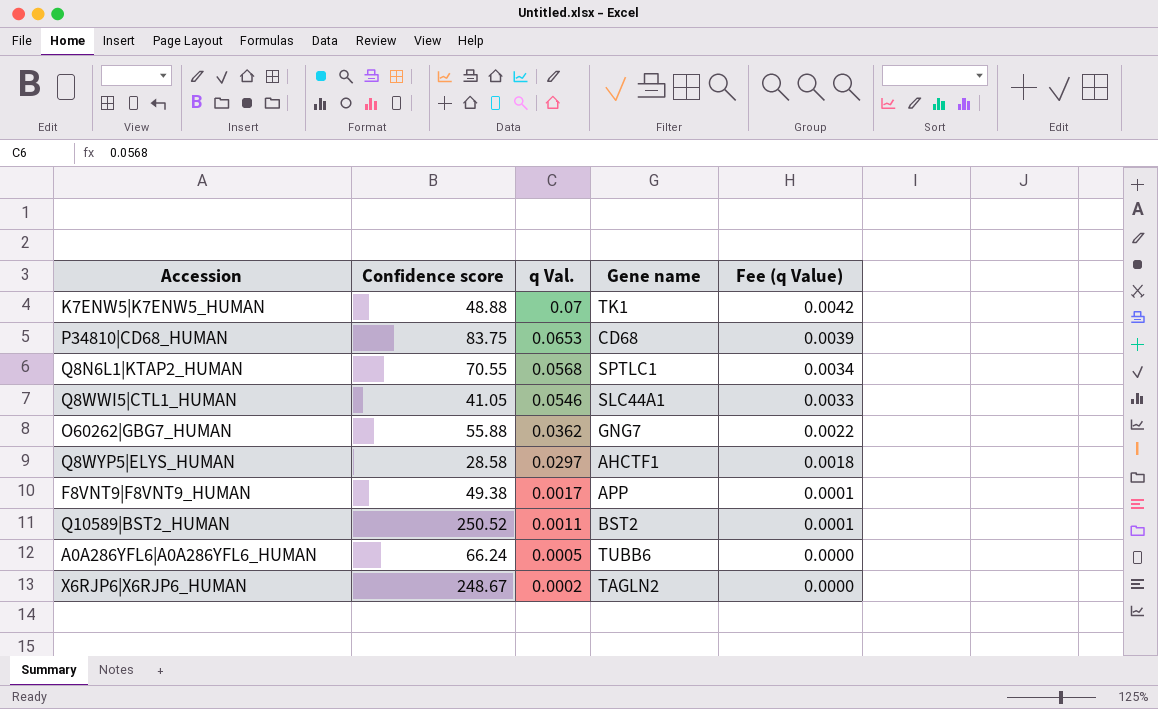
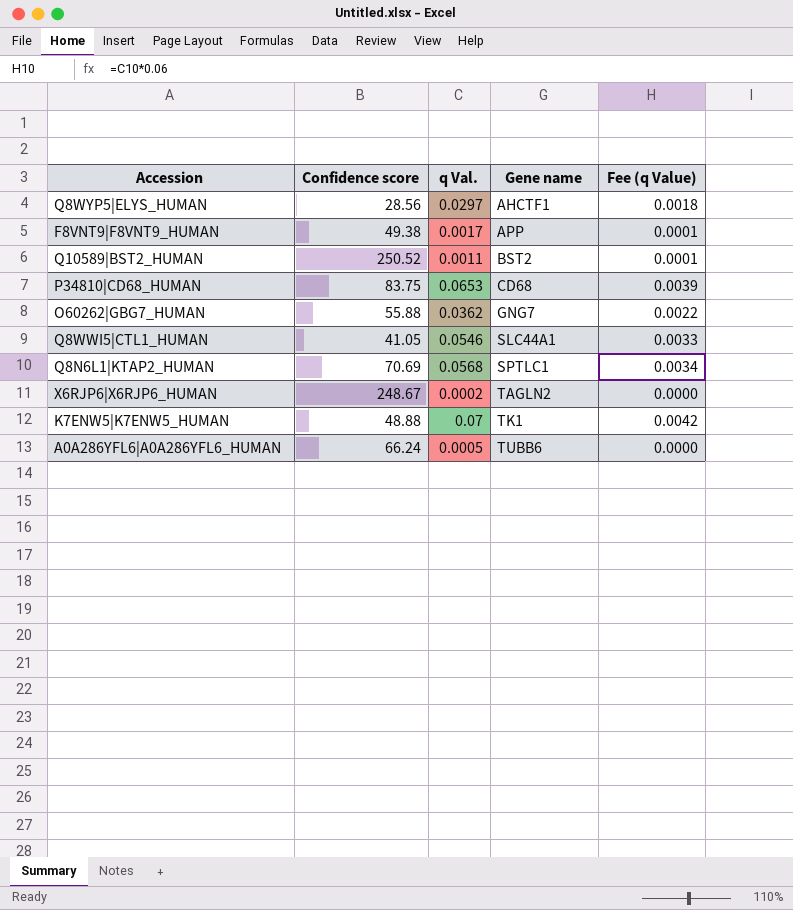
row order: q Val. descending -> Gene name ascending
Q8WYP5|ELYS_HUMAN | Confidence score: 28.58 -> 28.56
Q8N6L1|KTAP2_HUMAN | Confidence score: 70.55 -> 70.69

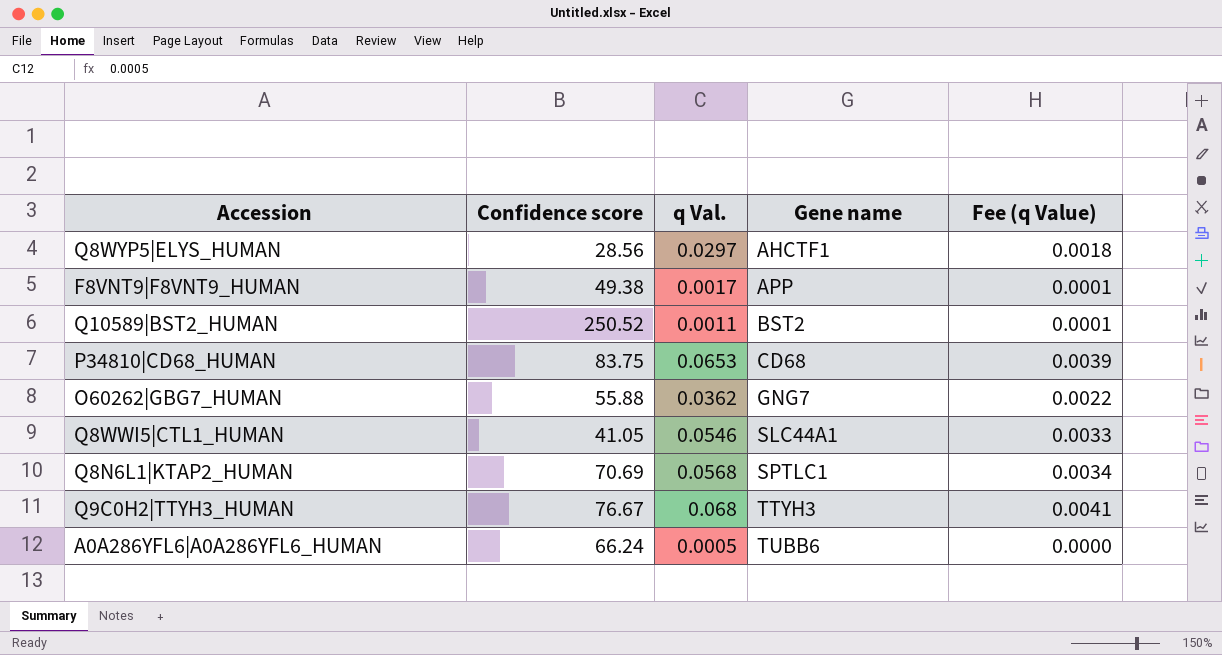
row X6RJP6|X6RJP6_HUMAN: 248.67 | 0.0002 | TAGLN2 | 0.0000 -> none
row K7ENW5|K7ENW5_HUMAN: 48.88 | 0.07 | TK1 | 0.0042 -> none
row Q9C0H2|TTYH3_HUMAN: none -> 76.67 | 0.068 | TTYH3 | 0.0041

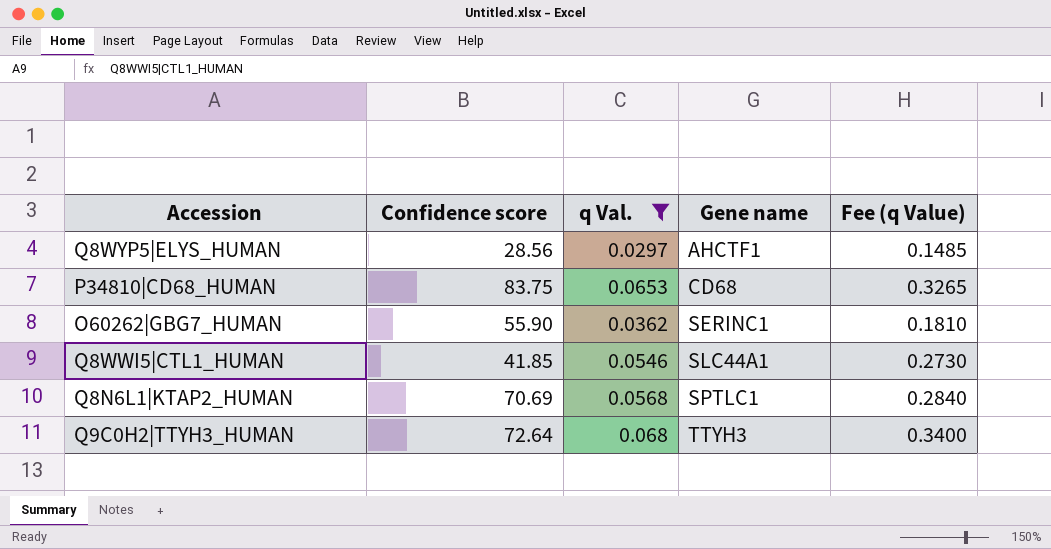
filter: none -> q Val. >= 0.0297
column Fee (q Value) | formula: [q Val.] * 0.06 -> [q Val.] * 5
O60262|GBG7_HUMAN | Confidence score: 55.88 -> 55.90
O60262|GBG7_HUMAN | Gene name: GNG7 -> SERINC1
Q8WWI5|CTL1_HUMAN | Confidence score: 41.05 -> 41.85
Q9C0H2|TTYH3_HUMAN | Confidence score: 76.67 -> 72.64

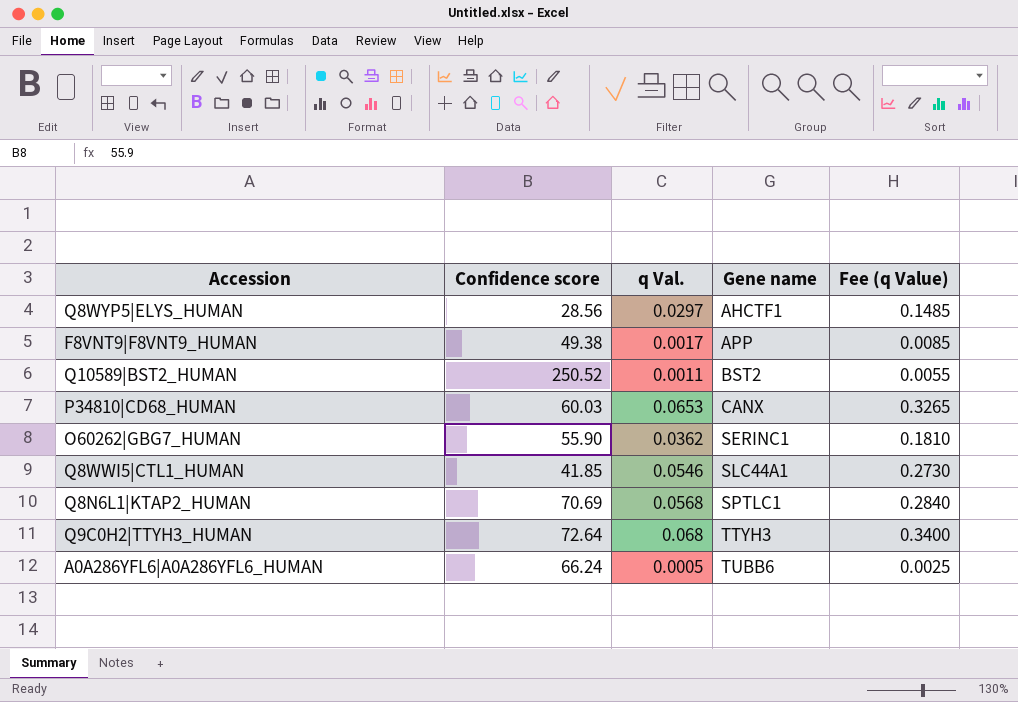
filter: q Val. >= 0.0297 -> none
P34810|CD68_HUMAN | Confidence score: 83.75 -> 60.03
P34810|CD68_HUMAN | Gene name: CD68 -> CANX

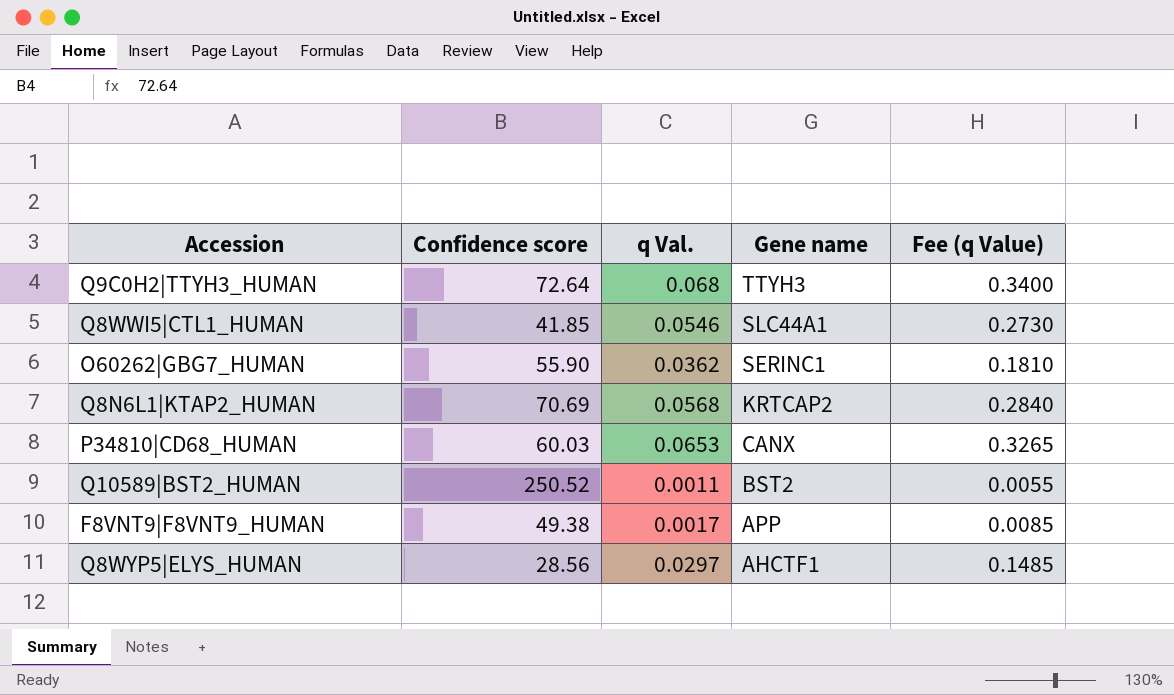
row order: Gene name ascending -> Gene name descending
row A0A286YFL6|A0A286YFL6_HUMAN: 66.24 | 0.0005 | TUBB6 | 0.0025 -> none
Q8N6L1|KTAP2_HUMAN | Gene name: SPTLC1 -> KRTCAP2

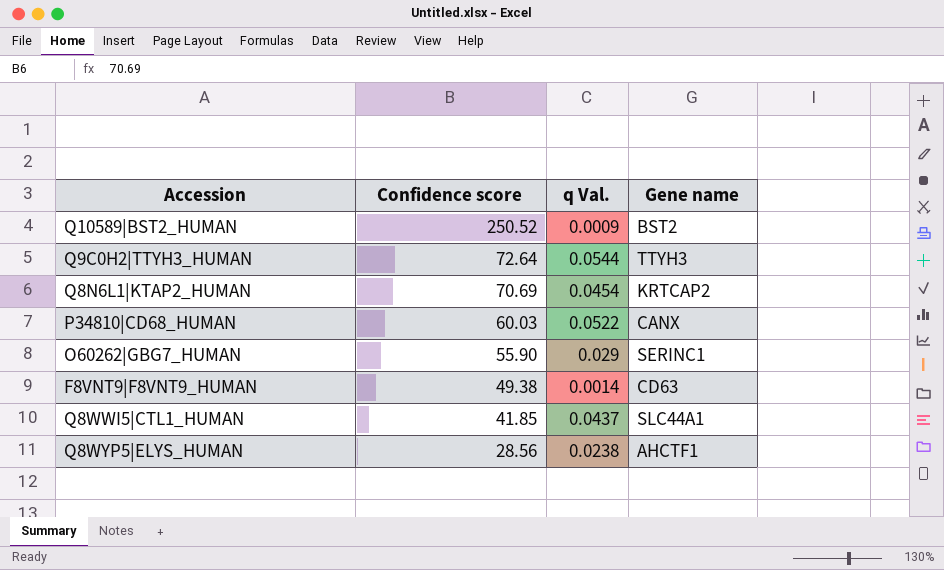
row order: Gene name descending -> Confidence score descending
column Fee (q Value) | formula: [q Val.] * 5 -> none
Q10589|BST2_HUMAN | q Val.: 0.0011 -> 0.0009
Q9C0H2|TTYH3_HUMAN | q Val.: 0.068 -> 0.0544
Q8N6L1|KTAP2_HUMAN | q Val.: 0.0568 -> 0.0454
P34810|CD68_HUMAN | q Val.: 0.0653 -> 0.0522
O60262|GBG7_HUMAN | q Val.: 0.0362 -> 0.029
F8VNT9|F8VNT9_HUMAN | q Val.: 0.0017 -> 0.0014
F8VNT9|F8VNT9_HUMAN | Gene name: APP -> CD63
Q8WWI5|CTL1_HUMAN | q Val.: 0.0546 -> 0.0437
Q8WYP5|ELYS_HUMAN | q Val.: 0.0297 -> 0.0238

